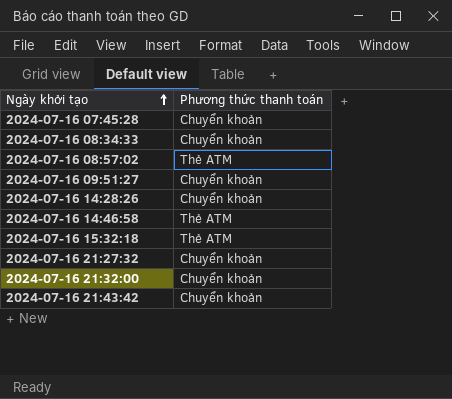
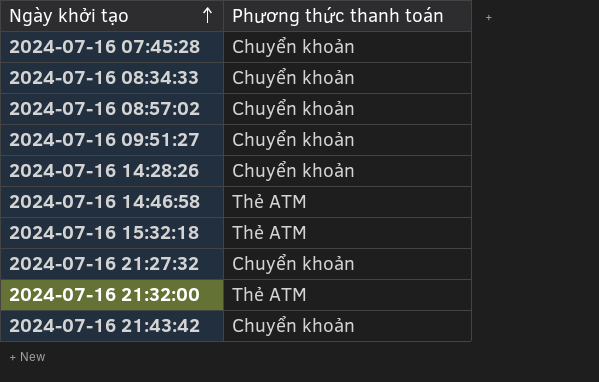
2024-07-16 08:57:02 | Phương thức thanh toán: Thẻ ATM -> Chuyển khoản
2024-07-16 21:32:00 | Phương thức thanh toán: Chuyển khoản -> Thẻ ATM

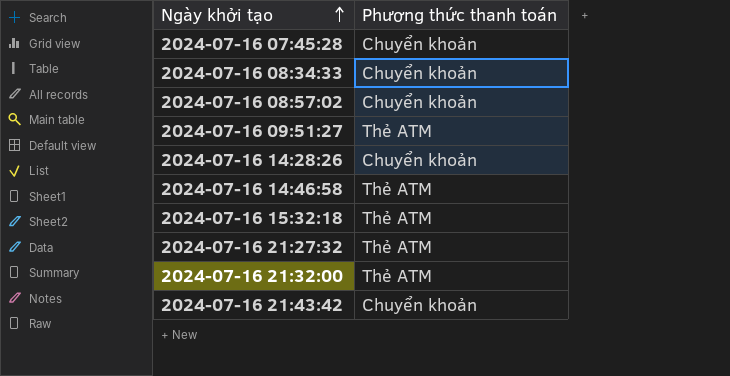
2024-07-16 09:51:27 | Phương thức thanh toán: Chuyển khoản -> Thẻ ATM
2024-07-16 21:27:32 | Phương thức thanh toán: Chuyển khoản -> Thẻ ATM

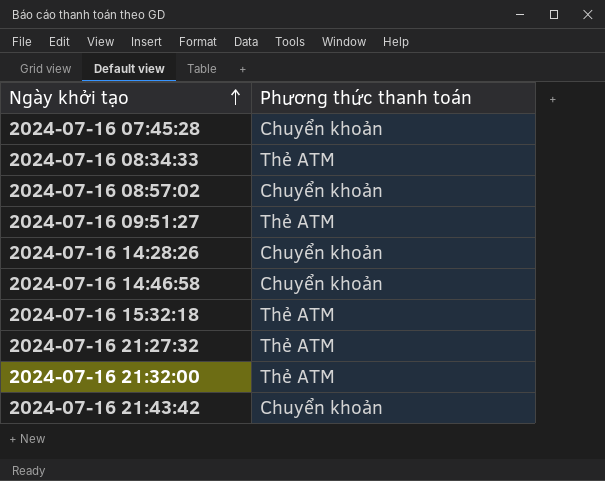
2024-07-16 08:34:33 | Phương thức thanh toán: Chuyển khoản -> Thẻ ATM
2024-07-16 14:46:58 | Phương thức thanh toán: Thẻ ATM -> Chuyển khoản

